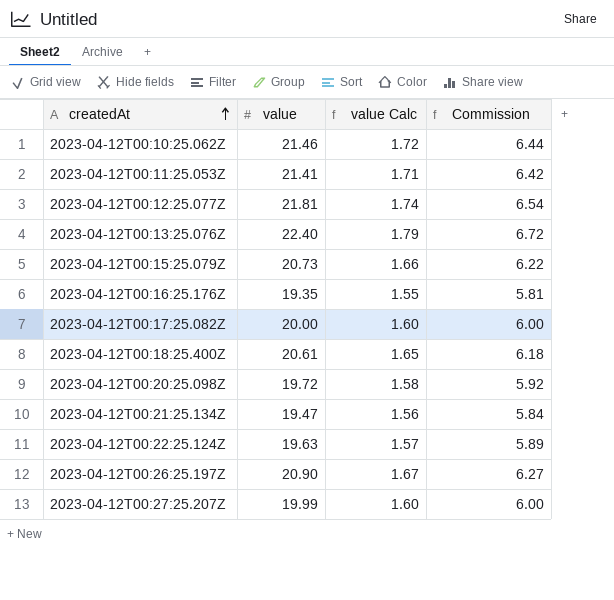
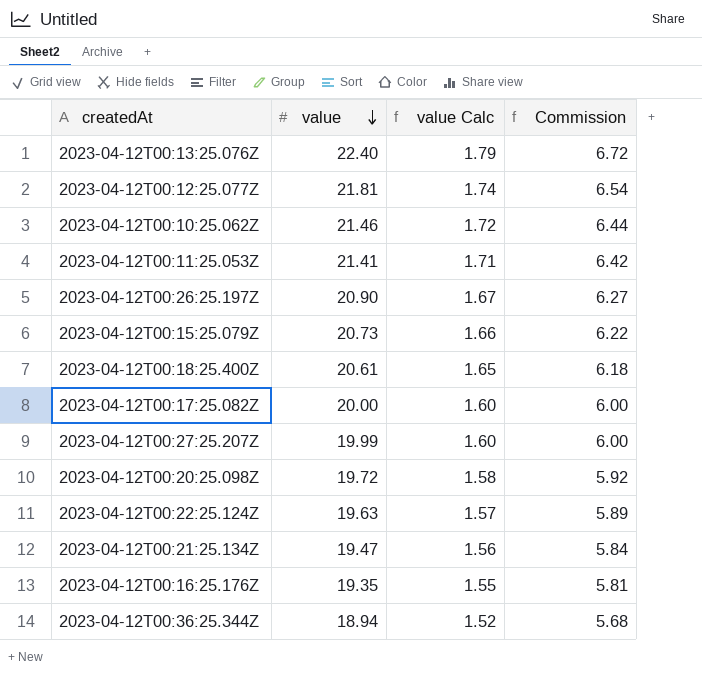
row order: createdAt ascending -> value descending
row 2023-04-12T00:36:25.344Z: none -> 18.94 | 1.52 | 5.68

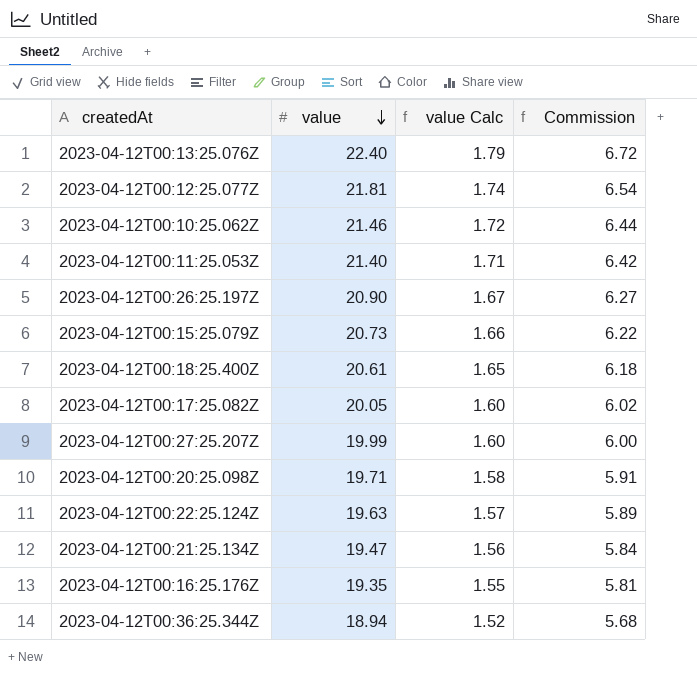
2023-04-12T00:11:25.053Z | value: 21.41 -> 21.40
2023-04-12T00:17:25.082Z | value: 20.00 -> 20.05
2023-04-12T00:17:25.082Z | Commission: 6.00 -> 6.02
2023-04-12T00:20:25.098Z | value: 19.72 -> 19.71
2023-04-12T00:20:25.098Z | Commission: 5.92 -> 5.91

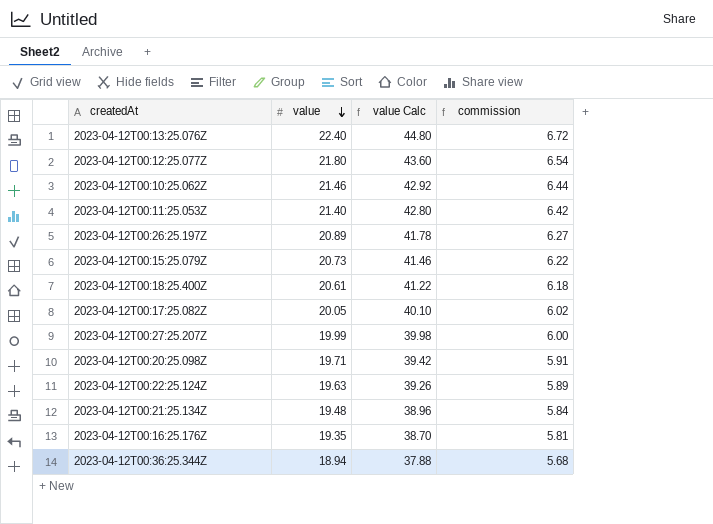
column value Calc | formula: [value] * 0.08 -> [value] * 2
column name: Commission -> commission
2023-04-12T00:12:25.077Z | value: 21.81 -> 21.80
2023-04-12T00:26:25.197Z | value: 20.90 -> 20.89
2023-04-12T00:21:25.134Z | value: 19.47 -> 19.48

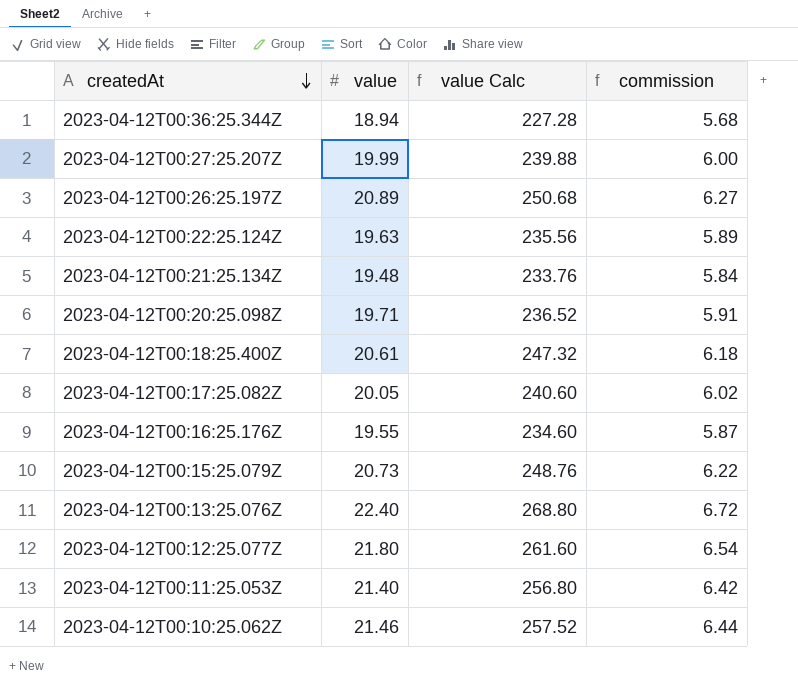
row order: value descending -> createdAt descending
column value Calc | formula: [value] * 2 -> [value] * 12
2023-04-12T00:16:25.176Z | value: 19.35 -> 19.55
2023-04-12T00:16:25.176Z | commission: 5.81 -> 5.87

